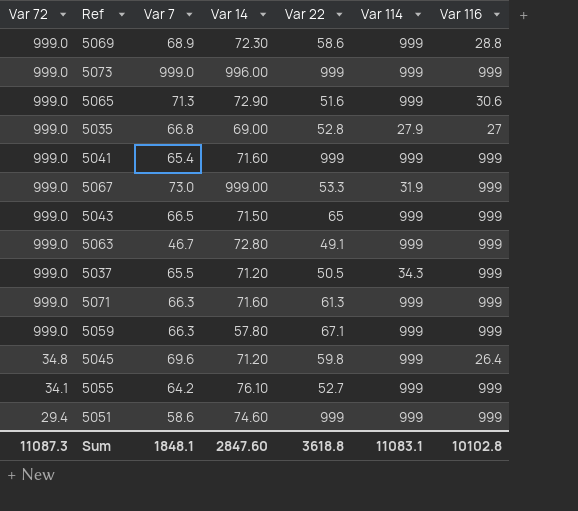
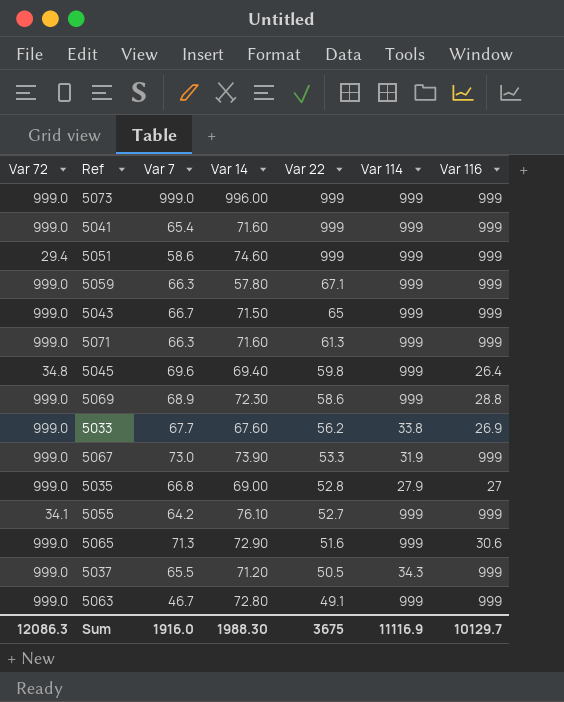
row order: Var 72 descending -> Var 22 descending
5043 | Var 7: 66.5 -> 66.7
5045 | Var 14: 71.20 -> 69.40
row 5033: none -> 999.0 | 67.7 | 67.60 | 56.2 | 33.8 | 26.9
5067 | Var 14: 999.00 -> 73.90
Sum | Var 72: 11087.3 -> 12086.3
Sum | Var 7: 1848.1 -> 1916.0
Sum | Var 14: 2847.60 -> 1988.30
Sum | Var 22: 3618.8 -> 3675
Sum | Var 114: 11083.1 -> 11116.9
Sum | Var 116: 10102.8 -> 10129.7

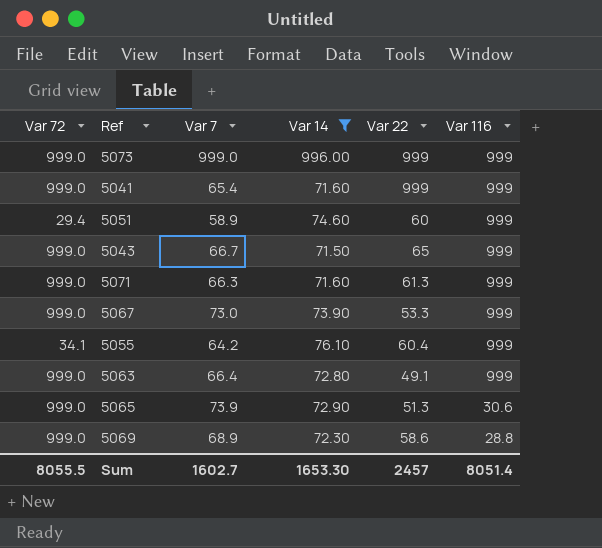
filter: none -> Var 14 >= 71.50
row order: Var 22 descending -> Var 116 descending
column Var 114 | position: 6 -> none
5051 | Var 7: 58.6 -> 58.9
5051 | Var 22: 999 -> 60
5055 | Var 22: 52.7 -> 60.4
5063 | Var 7: 46.7 -> 66.4
5065 | Var 7: 71.3 -> 73.9
5065 | Var 22: 51.6 -> 51.3
Sum | Var 72: 12086.3 -> 8055.5
Sum | Var 7: 1916.0 -> 1602.7
Sum | Var 14: 1988.30 -> 1653.30
Sum | Var 22: 3675 -> 2457
Sum | Var 116: 10129.7 -> 8051.4

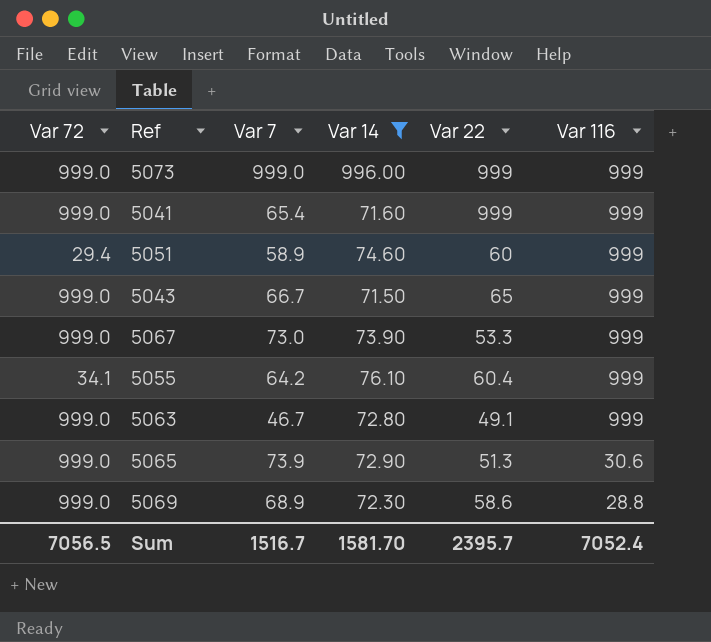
row 5071: 999.0 | 66.3 | 71.60 | 61.3 | 999 -> none
5063 | Var 7: 66.4 -> 46.7
Sum | Var 72: 8055.5 -> 7056.5
Sum | Var 7: 1602.7 -> 1516.7
Sum | Var 14: 1653.30 -> 1581.70
Sum | Var 22: 2457 -> 2395.7
Sum | Var 116: 8051.4 -> 7052.4

